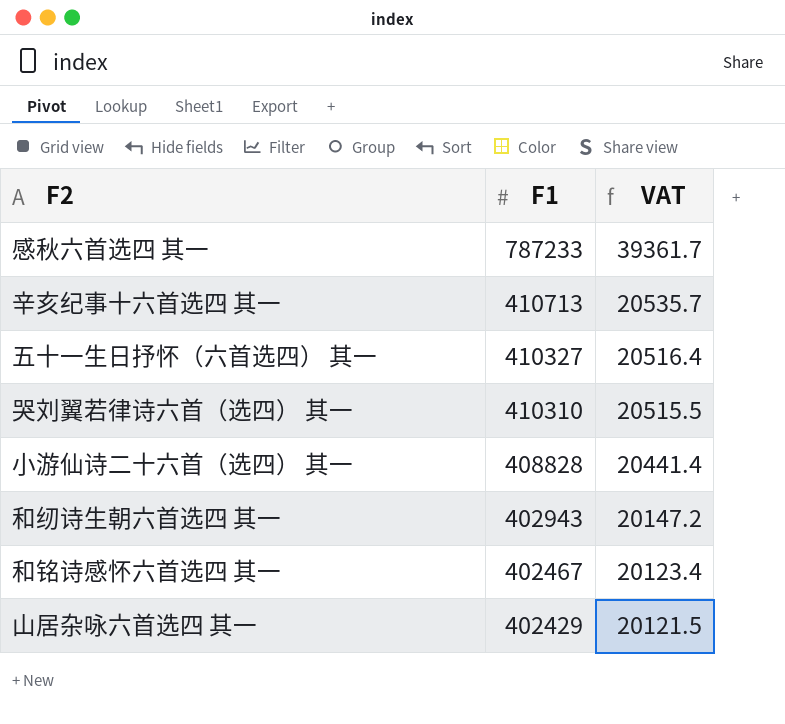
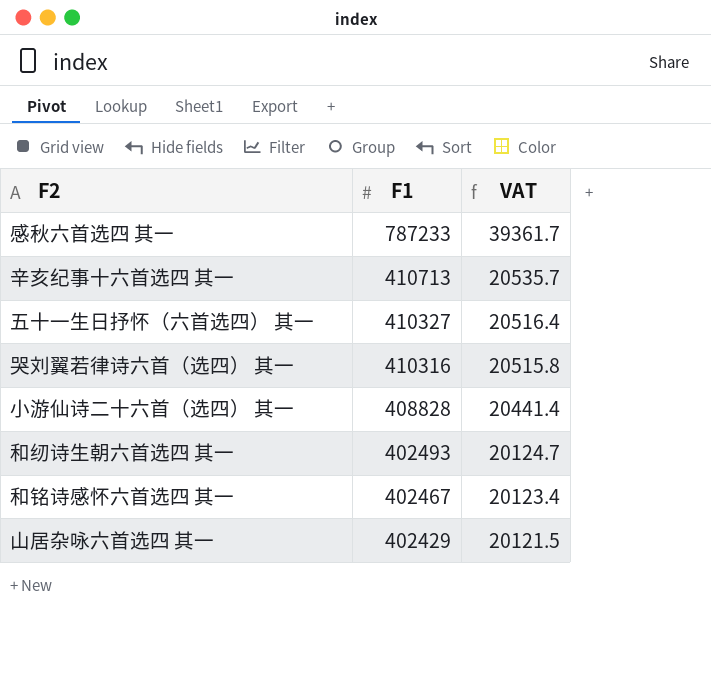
哭刘翼若律诗六首（选四） 其一 | F1: 410310 -> 410316
哭刘翼若律诗六首（选四） 其一 | VAT: 20515.5 -> 20515.8
和纫诗生朝六首选四 其一 | F1: 402943 -> 402493
和纫诗生朝六首选四 其一 | VAT: 20147.2 -> 20124.7

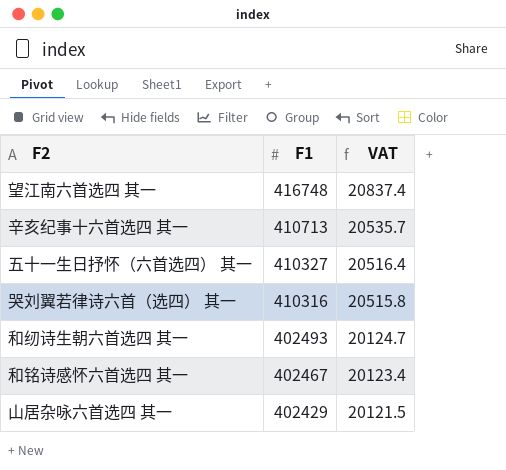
row 感秋六首选四 其一: 787233 | 39361.7 -> none
row 小游仙诗二十六首（选四） 其一: 408828 | 20441.4 -> none
row 望江南六首选四 其一: none -> 416748 | 20837.4

